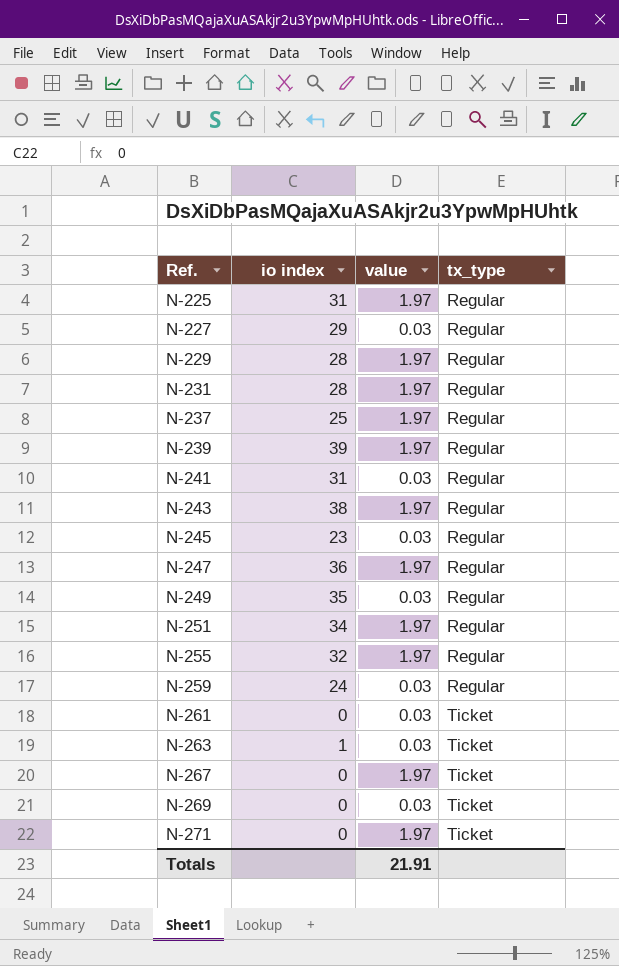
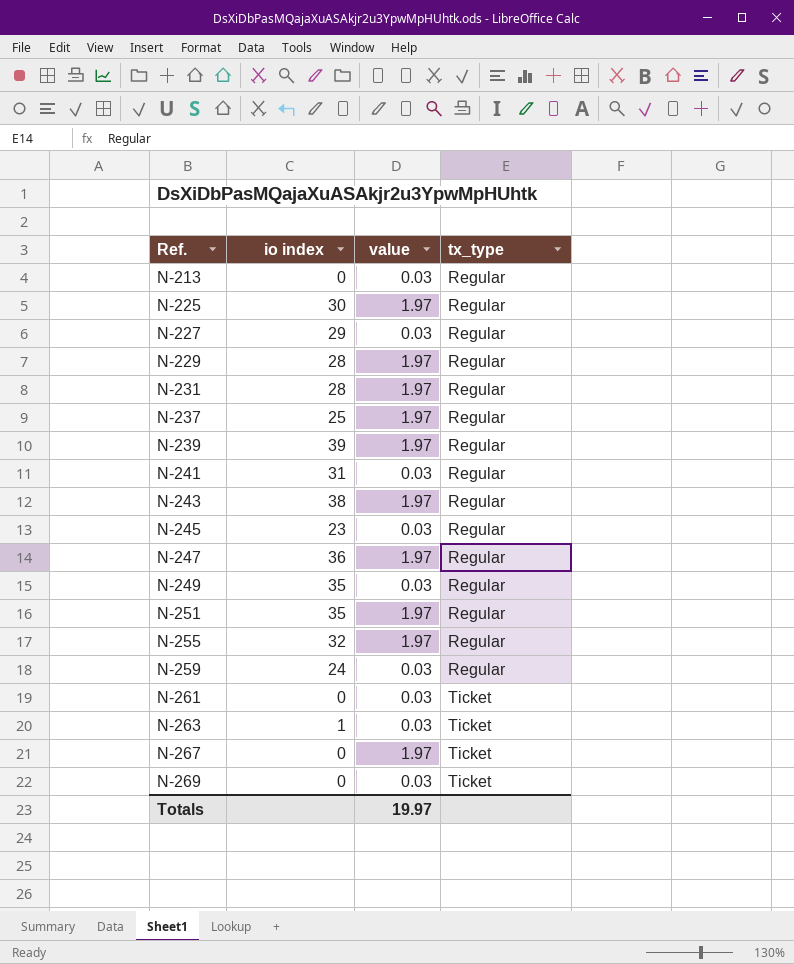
row N-271: 0 | 1.97 | Ticket -> none
row N-213: none -> 0 | 0.03 | Regular
N-225 | io index: 31 -> 30
N-251 | io index: 34 -> 35
Totals | value: 21.91 -> 19.97

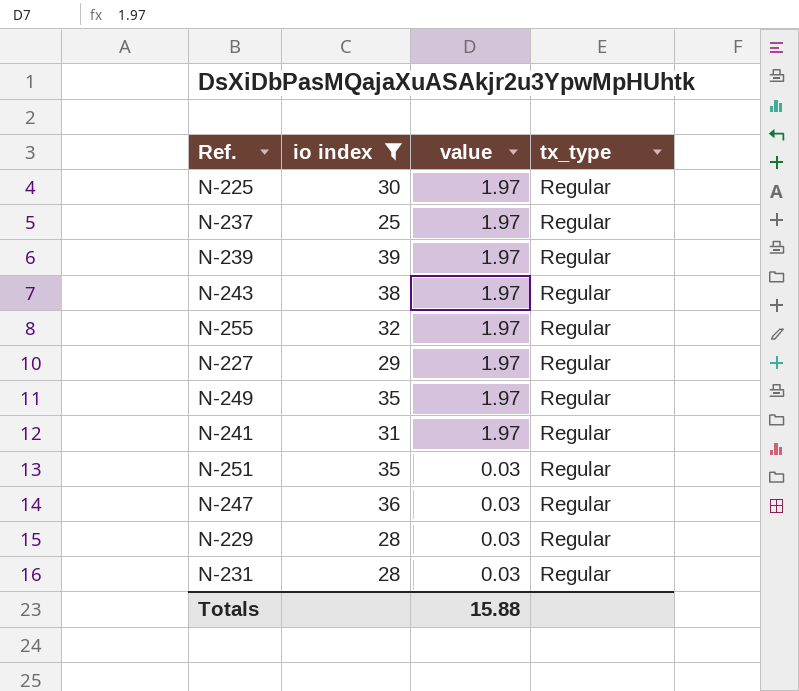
filter: none -> io index >= 25
row order: Ref. ascending -> value descending
N-227 | value: 0.03 -> 1.97
N-249 | value: 0.03 -> 1.97
N-241 | value: 0.03 -> 1.97
N-251 | value: 1.97 -> 0.03
N-247 | value: 1.97 -> 0.03
N-229 | value: 1.97 -> 0.03
N-231 | value: 1.97 -> 0.03
Totals | value: 19.97 -> 15.88

